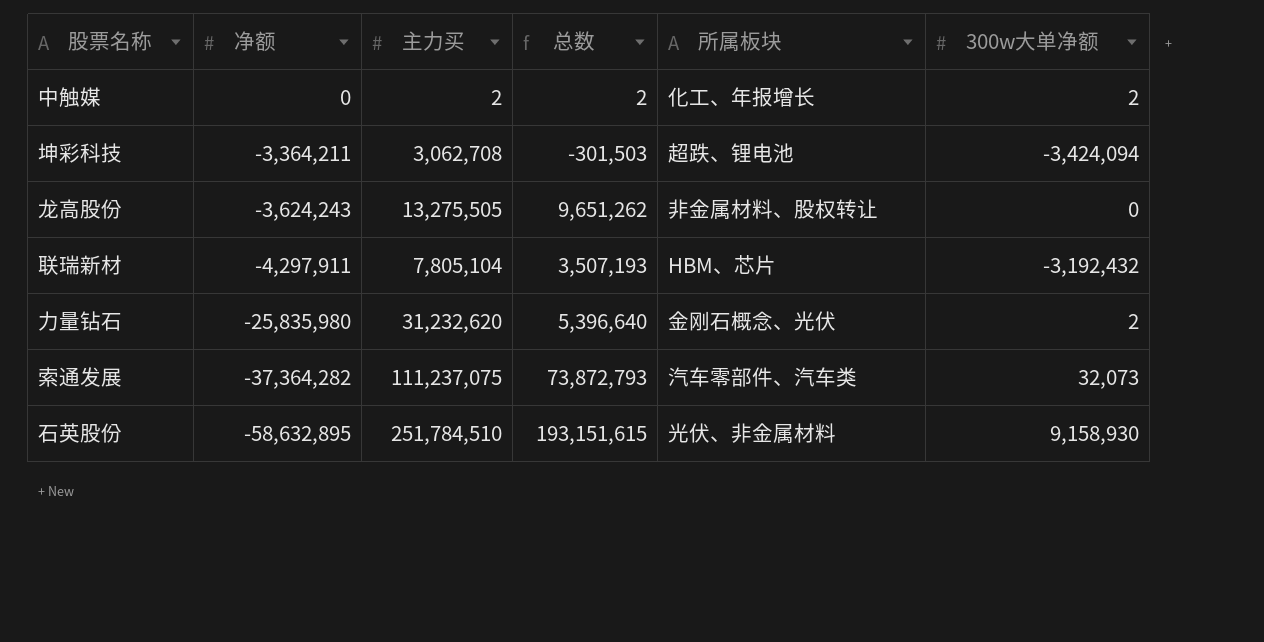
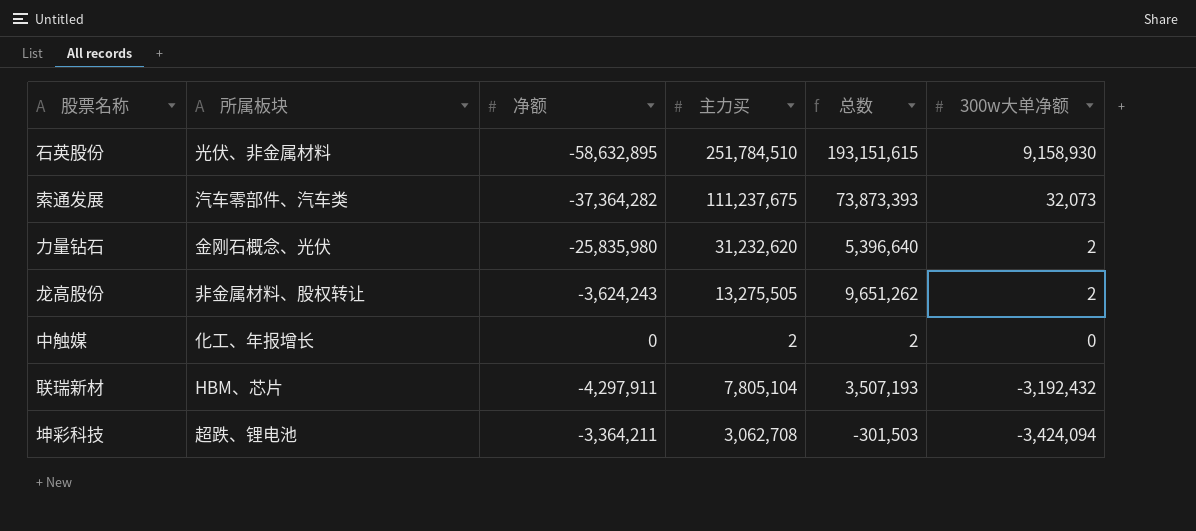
row order: 净额 descending -> 300w大单净额 descending
column 所属板块 | position: 5 -> 2
索通发展 | 主力买: 111,237,075 -> 111,237,675
索通发展 | 总数: 73,872,793 -> 73,873,393
龙高股份 | 300w大单净额: 0 -> 2
中触媒 | 300w大单净额: 2 -> 0

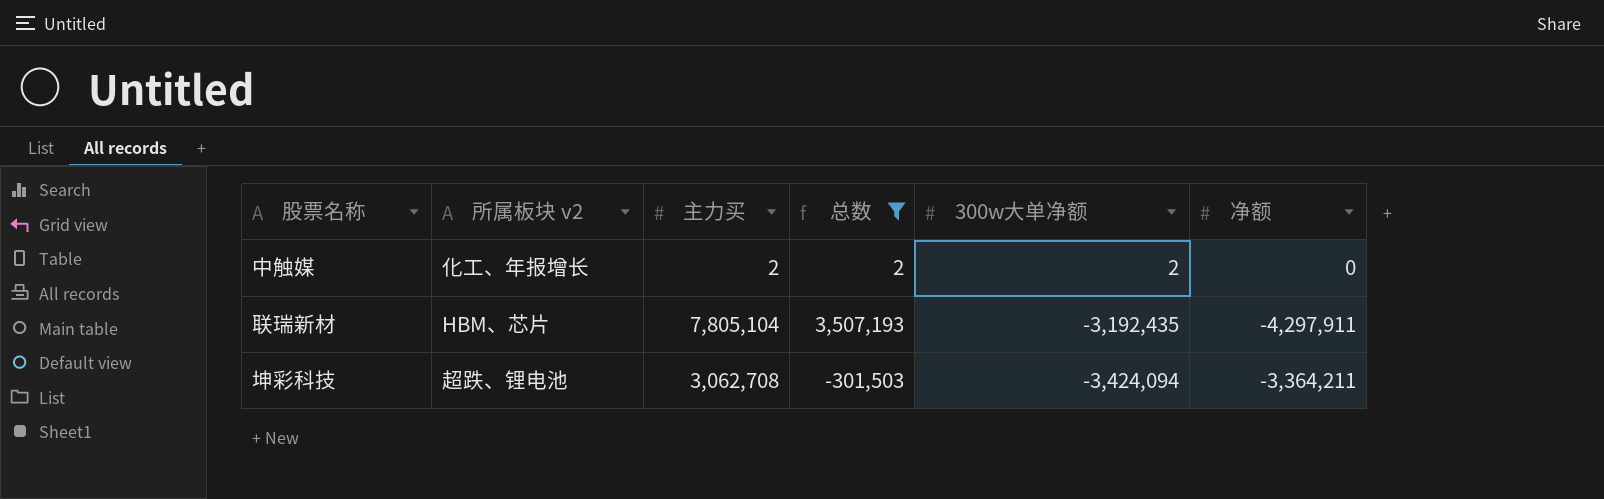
filter: none -> 总数 <= 3,507,193
column name: 所属板块 -> 所属板块 v2
column 净额 | position: 3 -> 6
中触媒 | 300w大单净额: 0 -> 2
联瑞新材 | 300w大单净额: -3,192,432 -> -3,192,435

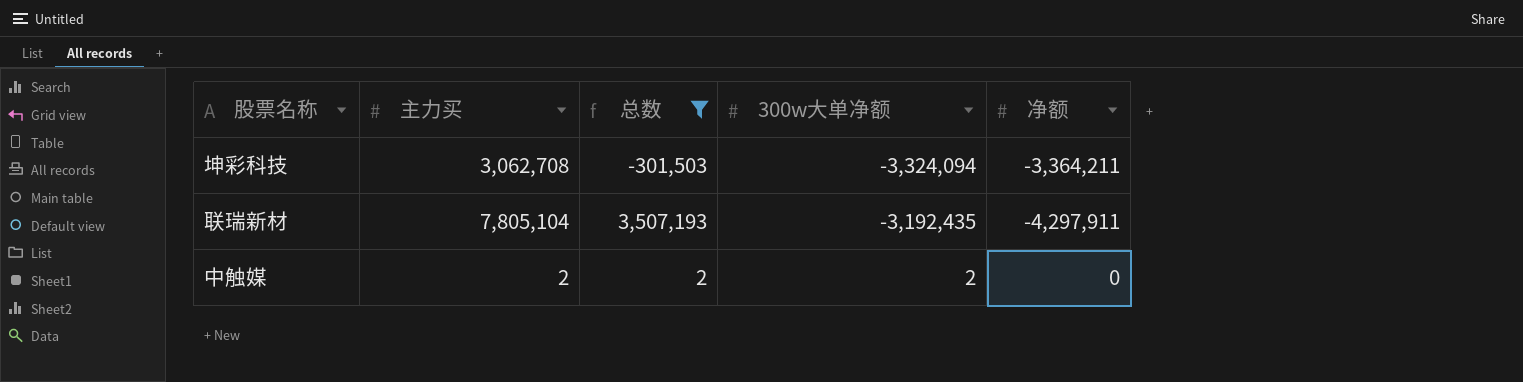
row order: 300w大单净额 descending -> 300w大单净额 ascending
column 所属板块 v2 | position: 2 -> none
坤彩科技 | 300w大单净额: -3,424,094 -> -3,324,094

